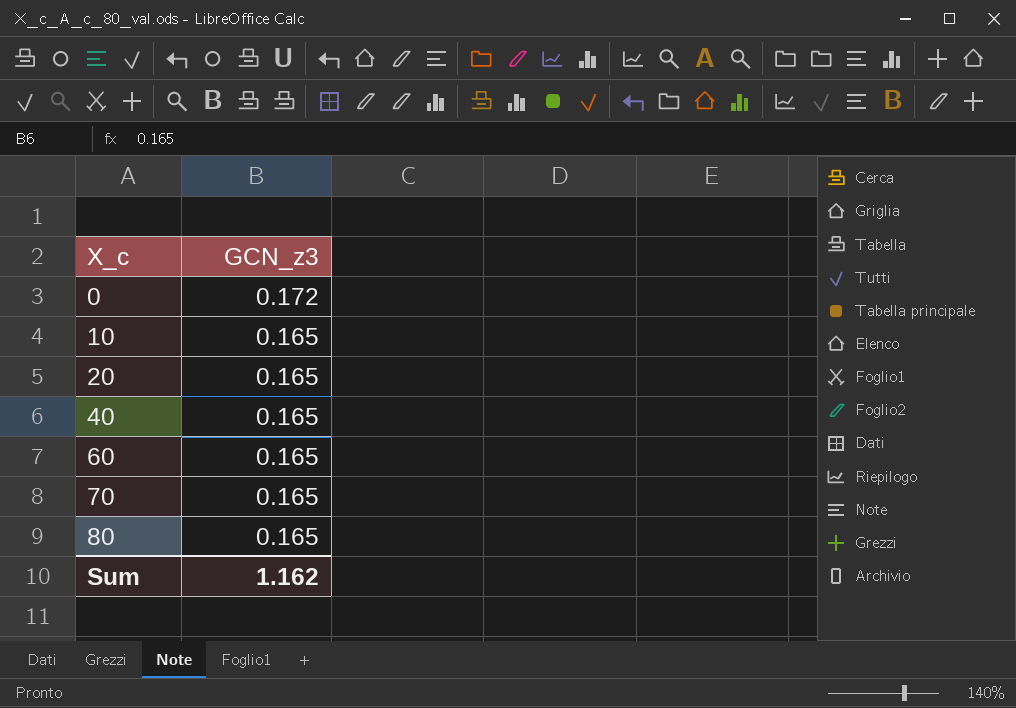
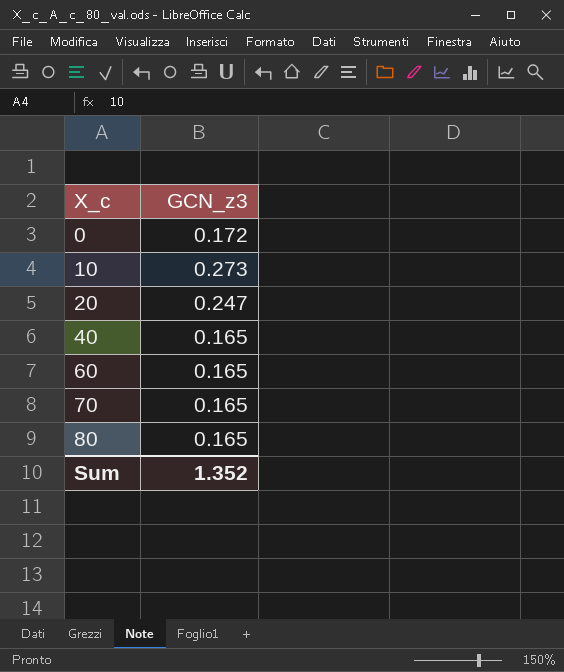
10 | GCN_z3: 0.165 -> 0.273
20 | GCN_z3: 0.165 -> 0.247
Sum | GCN_z3: 1.162 -> 1.352

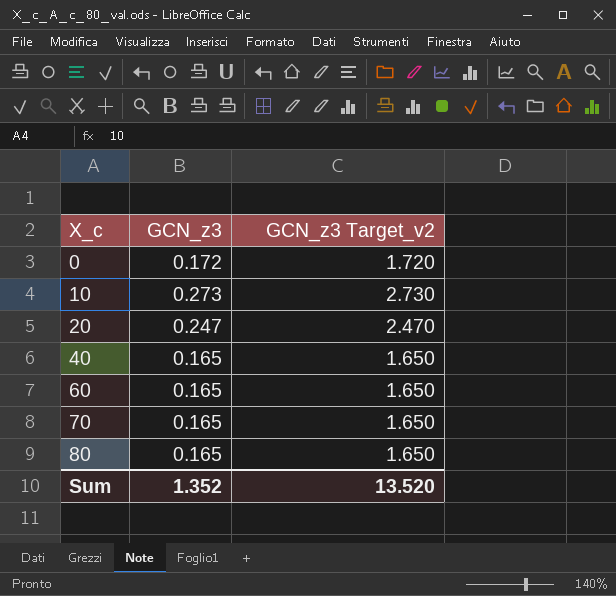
column GCN_z3 Target_v2 | formula: none -> [GCN_z3] * 10

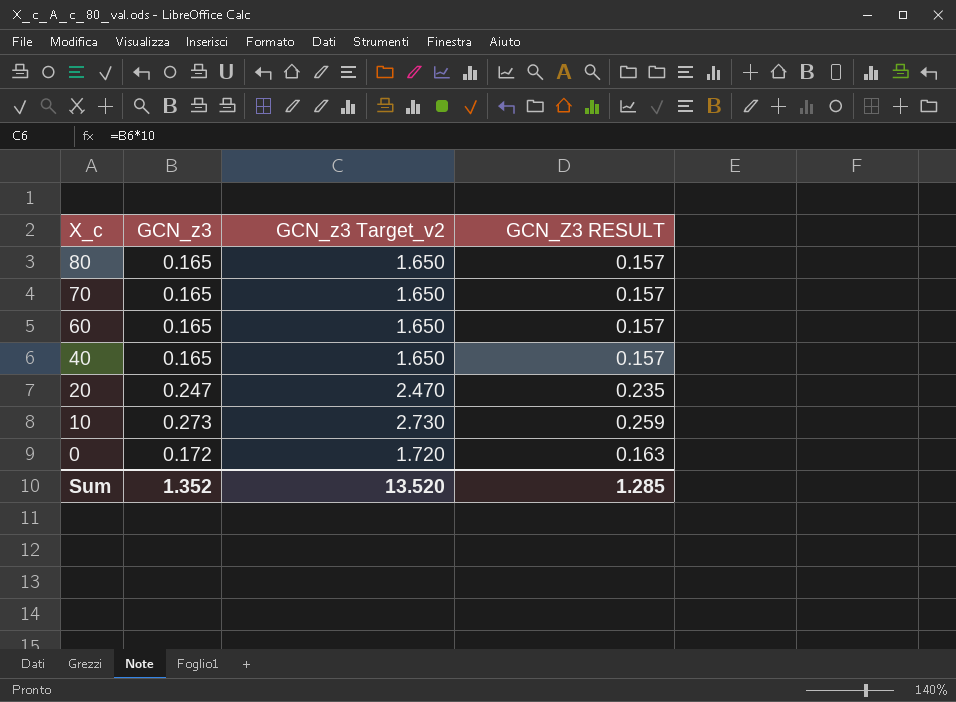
row order: X_c ascending -> X_c descending
column GCN_Z3 RESULT | formula: none -> [GCN_z3] * 0.95

